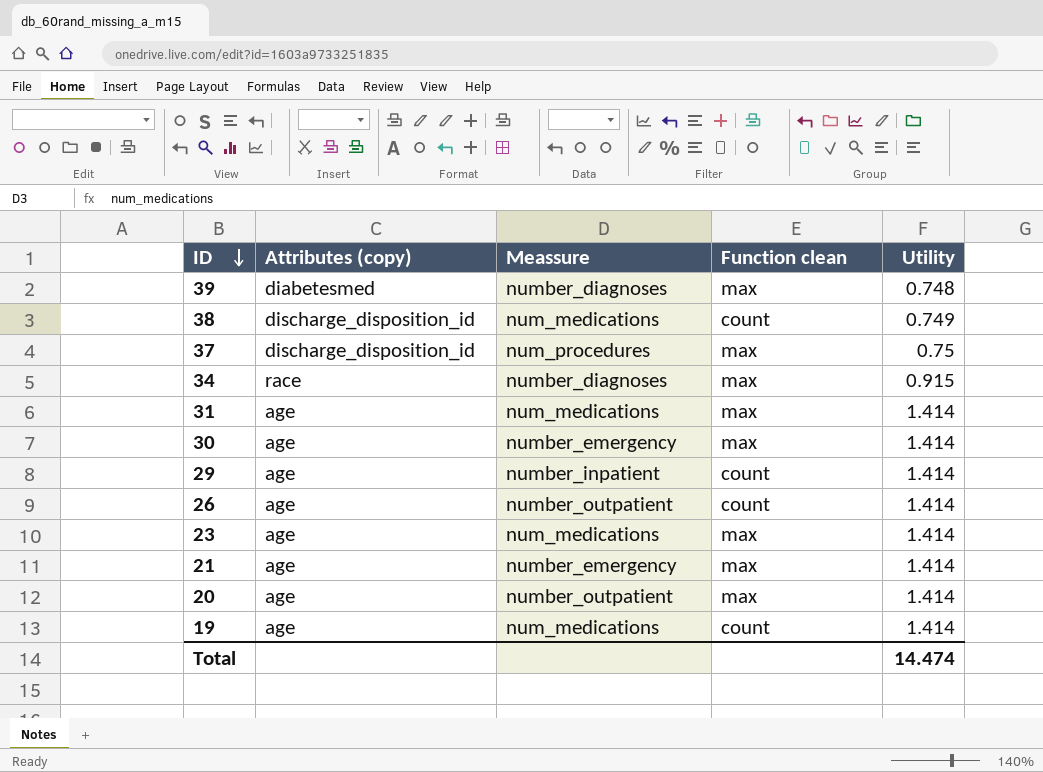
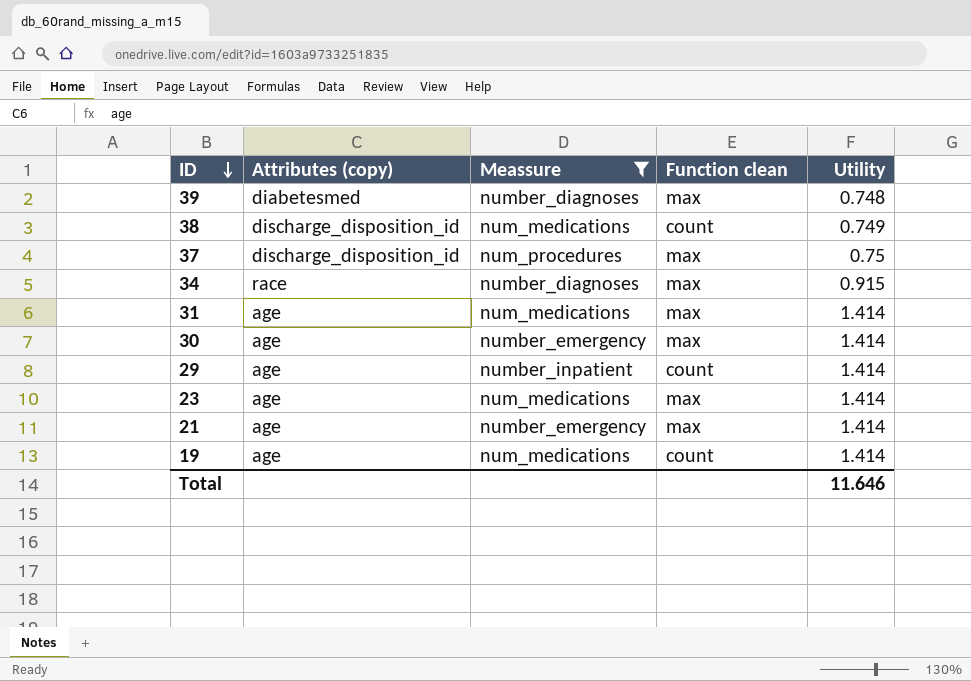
filter: none -> Meassure != number_outpatient
Total | Utility: 14.474 -> 11.646

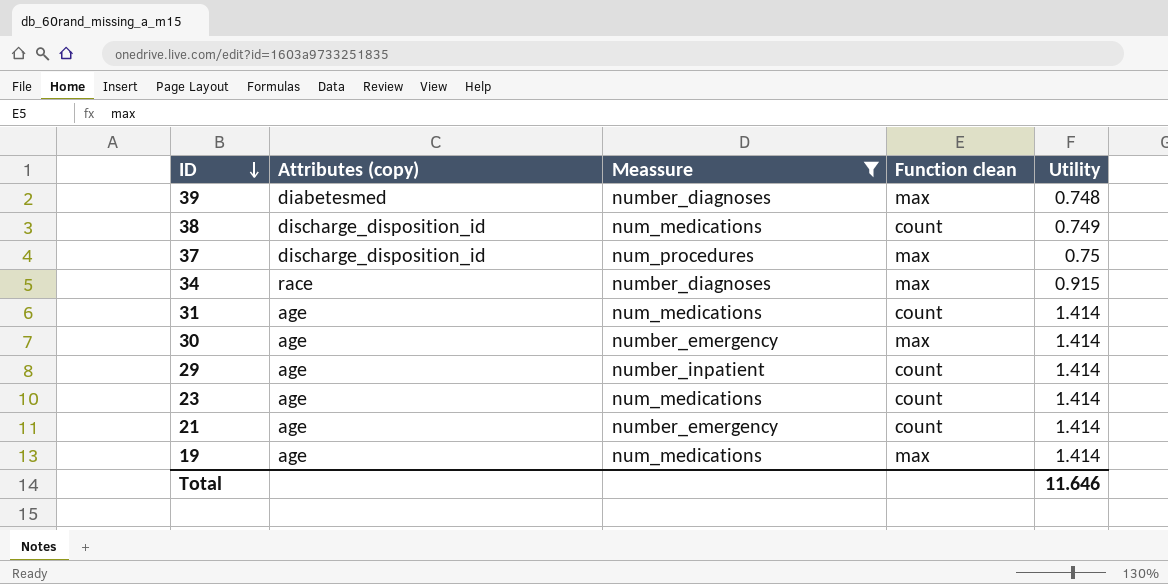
31 | Function clean: max -> count
23 | Function clean: max -> count
21 | Function clean: max -> count
19 | Function clean: count -> max

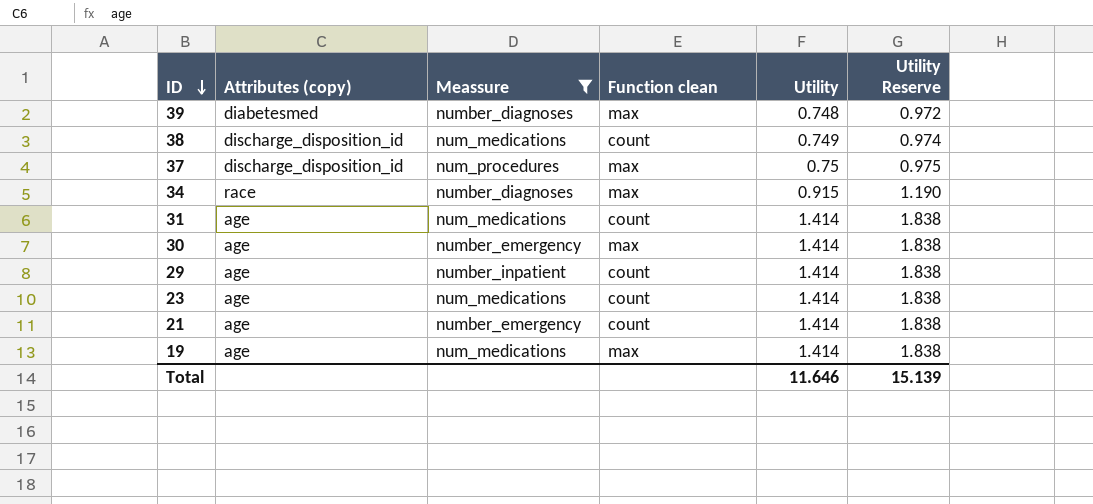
column Utility Reserve | formula: none -> [Utility] * 1.3

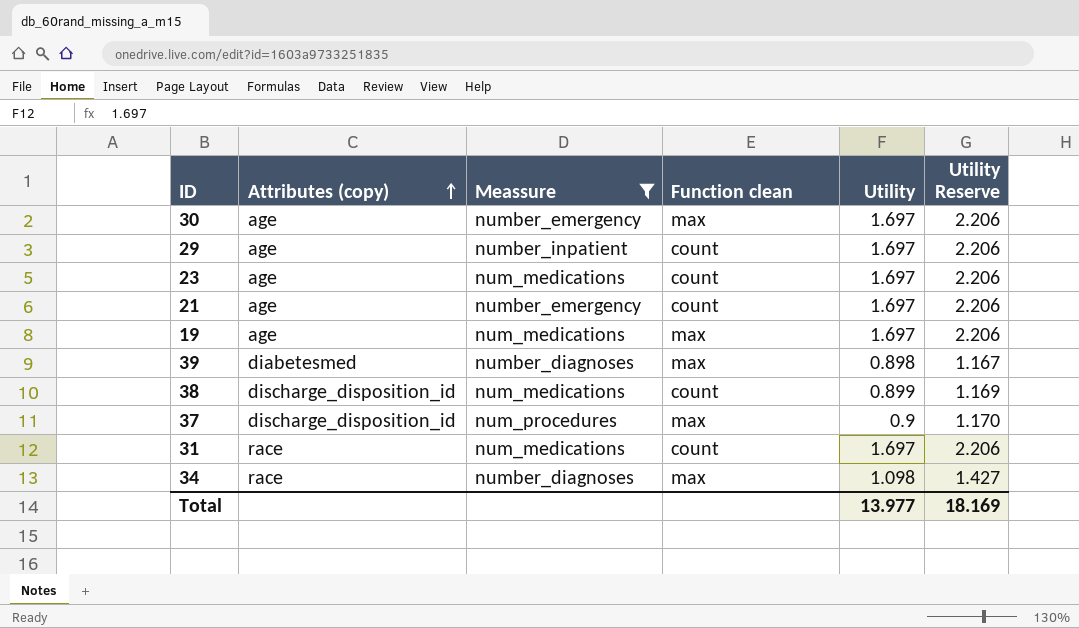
row order: ID descending -> Attributes (copy) ascending
30 | Utility: 1.414 -> 1.697
30 | Utility Reserve: 1.838 -> 2.206
29 | Utility: 1.414 -> 1.697
29 | Utility Reserve: 1.838 -> 2.206
23 | Utility: 1.414 -> 1.697
23 | Utility Reserve: 1.838 -> 2.206
21 | Utility: 1.414 -> 1.697
21 | Utility Reserve: 1.838 -> 2.206
19 | Utility: 1.414 -> 1.697
19 | Utility Reserve: 1.838 -> 2.206
39 | Utility: 0.748 -> 0.898
39 | Utility Reserve: 0.972 -> 1.167
38 | Utility: 0.749 -> 0.899
38 | Utility Reserve: 0.974 -> 1.169
37 | Utility: 0.75 -> 0.9
37 | Utility Reserve: 0.975 -> 1.170
31 | Attributes (copy): age -> race
31 | Utility: 1.414 -> 1.697
31 | Utility Reserve: 1.838 -> 2.206
34 | Utility: 0.915 -> 1.098
34 | Utility Reserve: 1.190 -> 1.427
Total | Utility: 11.646 -> 13.977
Total | Utility Reserve: 15.139 -> 18.169

